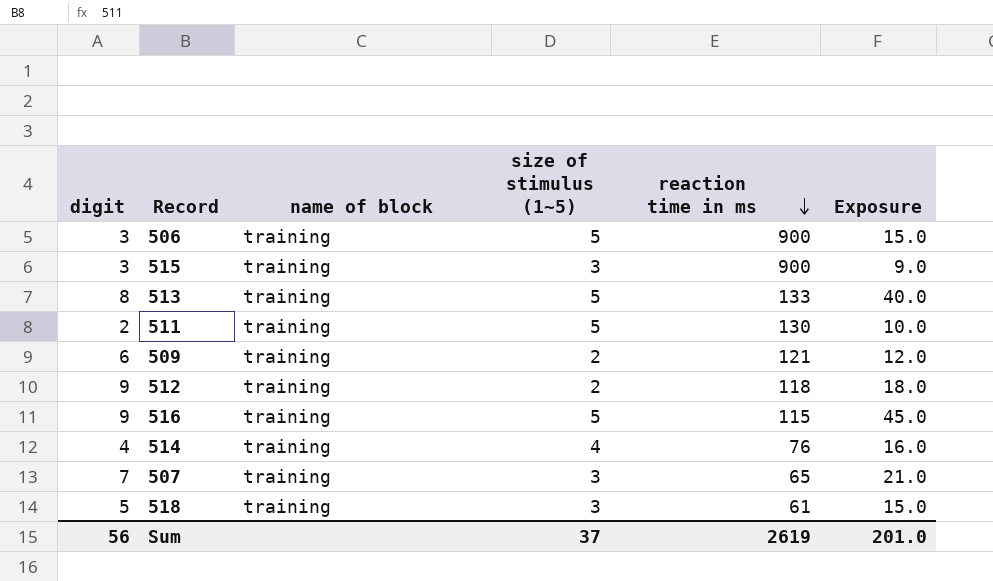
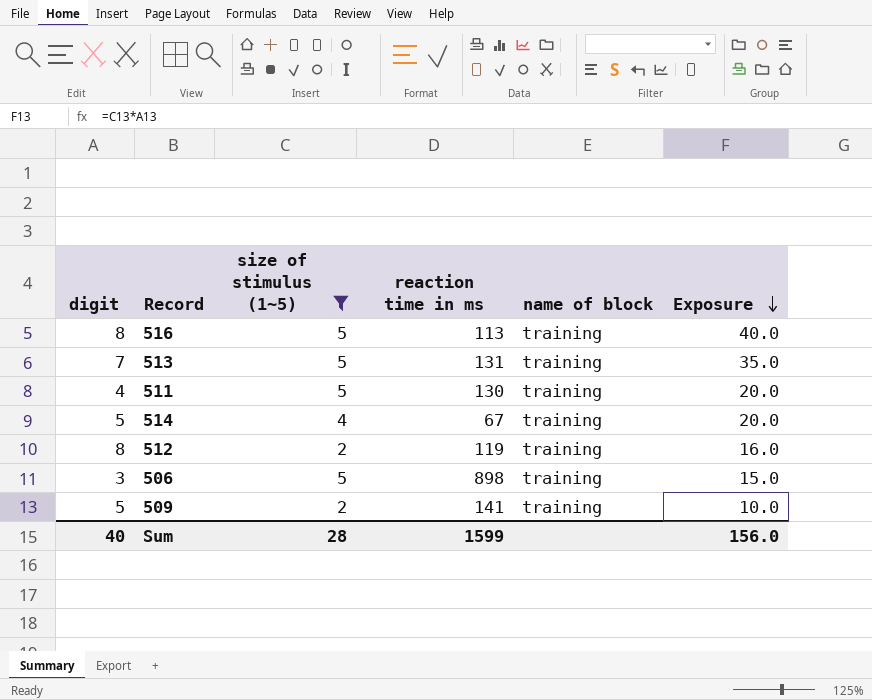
filter: none -> size of stimulus (1~5) != 3
row order: reaction time in ms descending -> Exposure descending
column name of block | position: 3 -> 5
516 | digit: 9 -> 8
516 | reaction time in ms: 115 -> 113
516 | Exposure: 45.0 -> 40.0
513 | digit: 8 -> 7
513 | reaction time in ms: 133 -> 131
513 | Exposure: 40.0 -> 35.0
511 | digit: 2 -> 4
511 | Exposure: 10.0 -> 20.0
514 | digit: 4 -> 5
514 | reaction time in ms: 76 -> 67
514 | Exposure: 16.0 -> 20.0
512 | digit: 9 -> 8
512 | reaction time in ms: 118 -> 119
512 | Exposure: 18.0 -> 16.0
506 | reaction time in ms: 900 -> 898
509 | digit: 6 -> 5
509 | reaction time in ms: 121 -> 141
509 | Exposure: 12.0 -> 10.0
Sum | digit: 56 -> 40
Sum | size of stimulus (1~5): 37 -> 28
Sum | reaction time in ms: 2619 -> 1599
Sum | Exposure: 201.0 -> 156.0

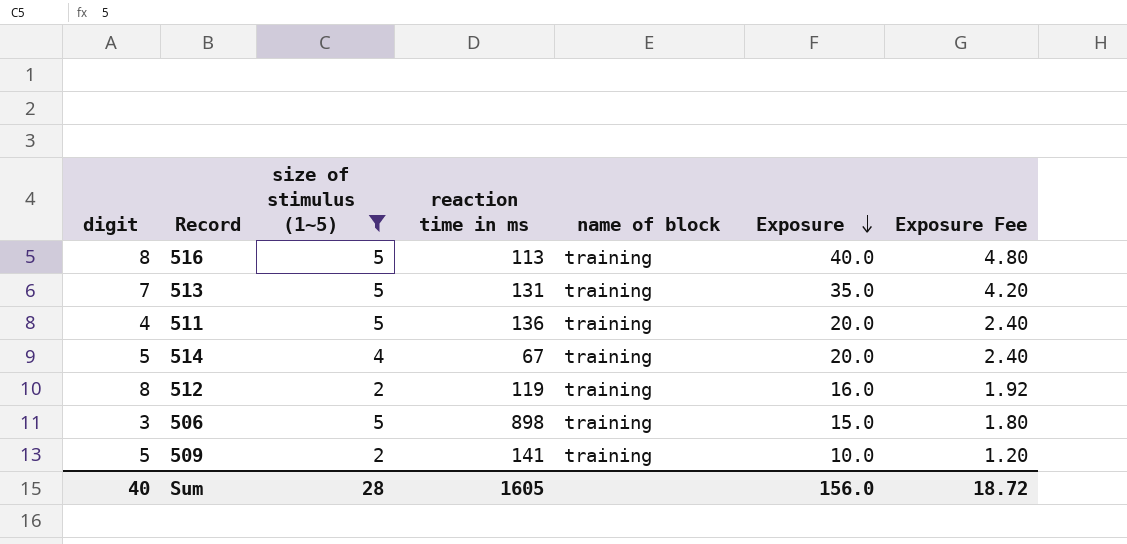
column Exposure Fee | formula: none -> [Exposure] * 0.12
511 | reaction time in ms: 130 -> 136
Sum | reaction time in ms: 1599 -> 1605

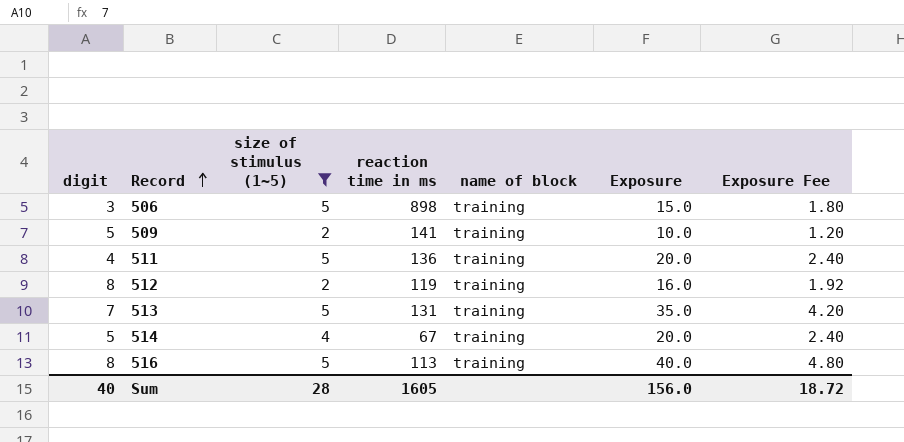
row order: Exposure descending -> Record ascending

